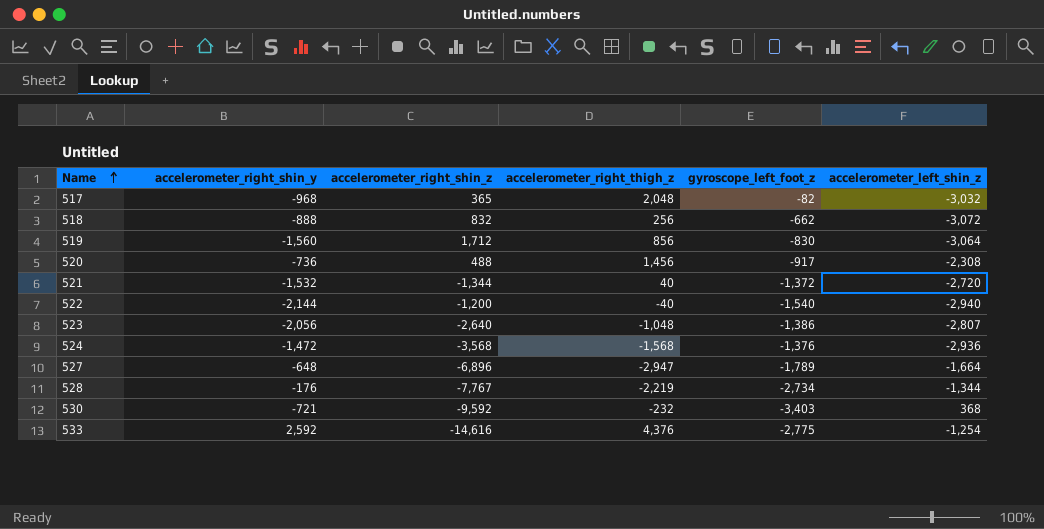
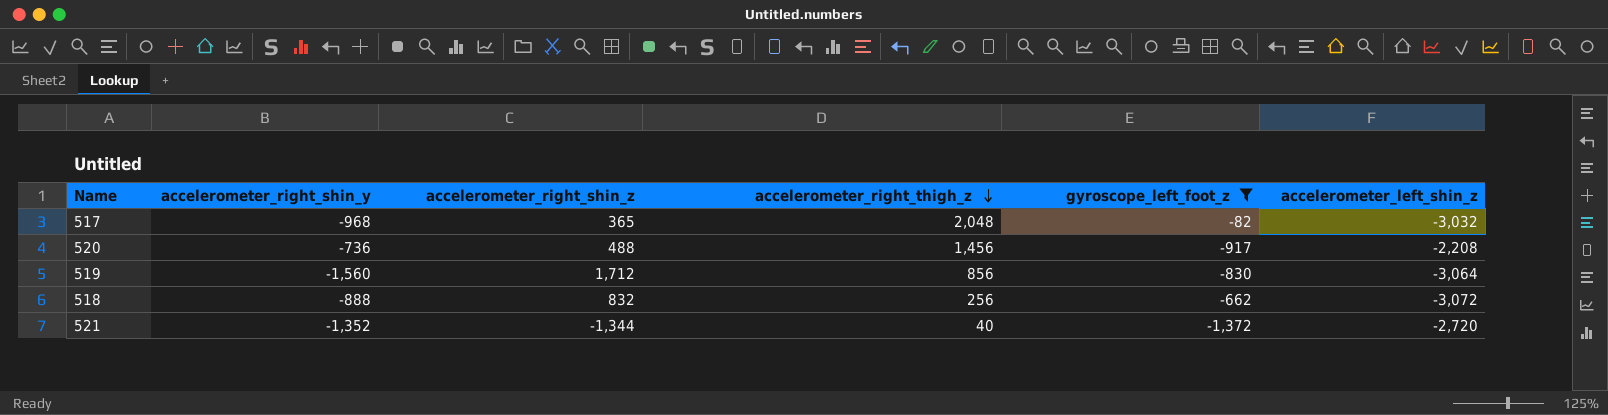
filter: none -> gyroscope_left_foot_z >= -1,372
row order: Name ascending -> accelerometer_right_thigh_z descending
520 | accelerometer_left_shin_z: -2,308 -> -2,208
521 | accelerometer_right_shin_y: -1,532 -> -1,352

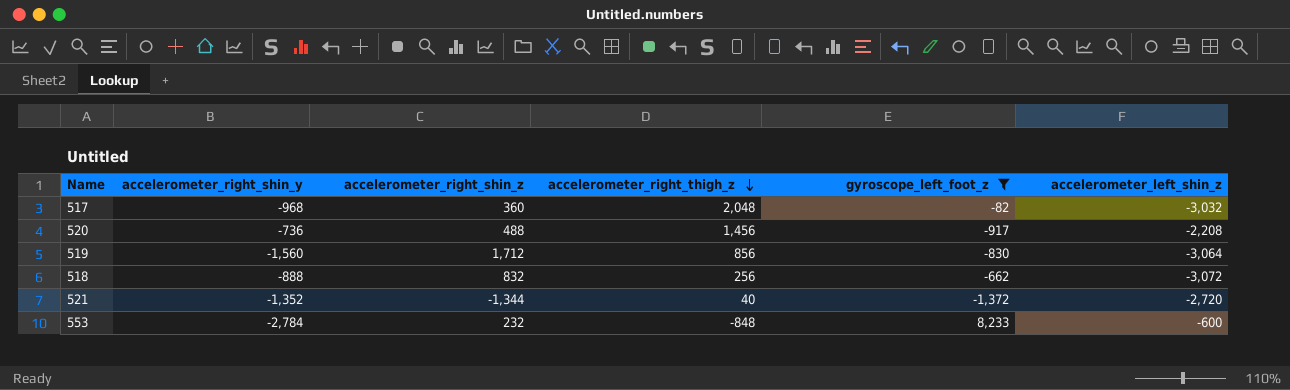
517 | accelerometer_right_shin_z: 365 -> 360
row 553: none -> -2,784 | 232 | -848 | 8,233 | -600

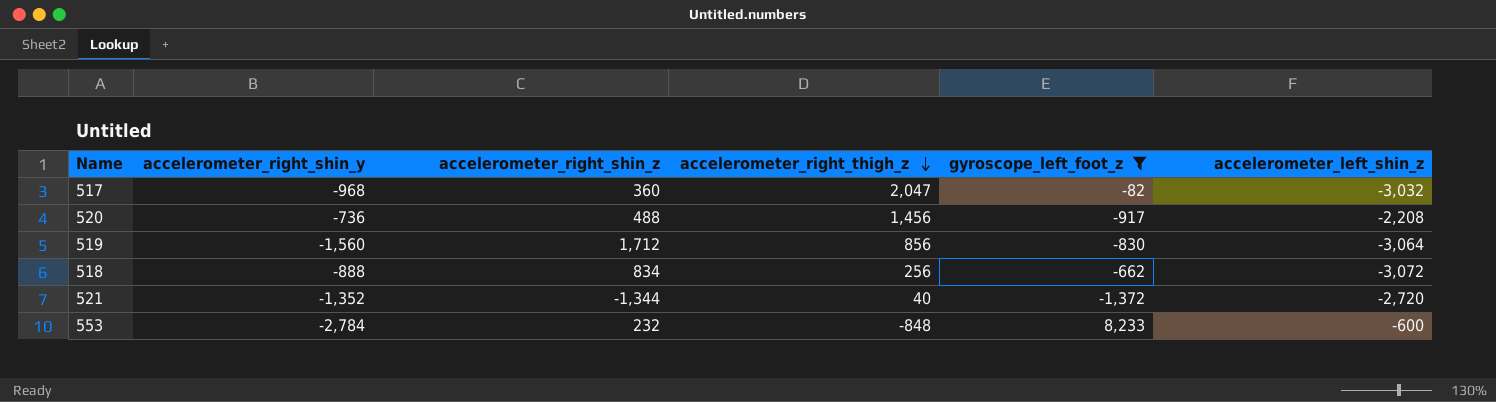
517 | accelerometer_right_thigh_z: 2,048 -> 2,047
518 | accelerometer_right_shin_z: 832 -> 834

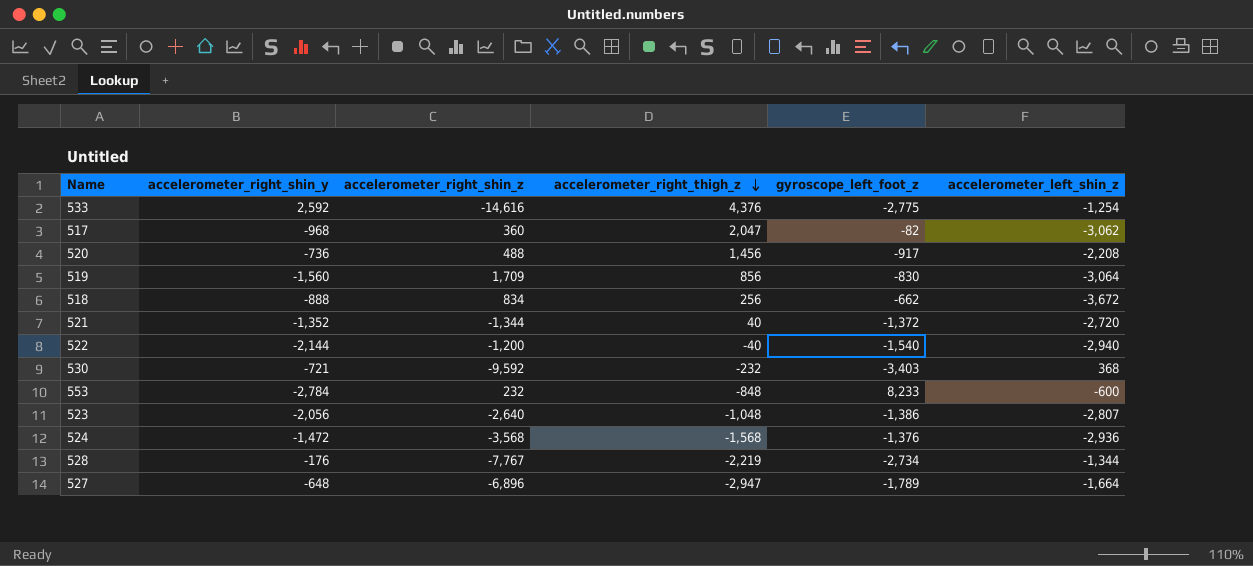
filter: gyroscope_left_foot_z >= -1,372 -> none
517 | accelerometer_left_shin_z: -3,032 -> -3,062
519 | accelerometer_right_shin_z: 1,712 -> 1,709
518 | accelerometer_left_shin_z: -3,072 -> -3,672

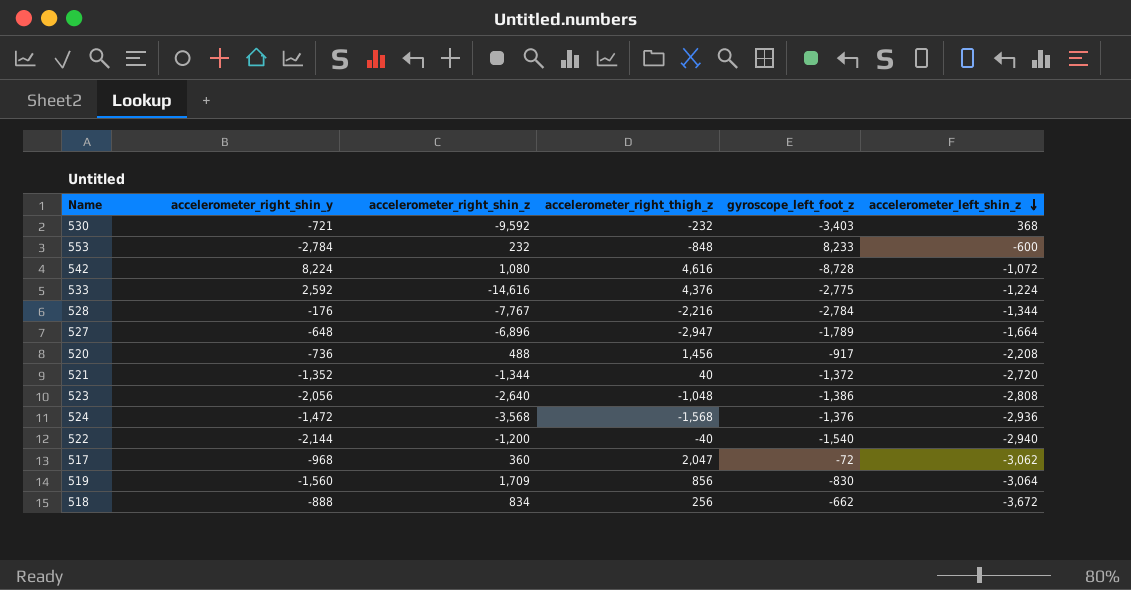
row order: accelerometer_right_thigh_z descending -> accelerometer_left_shin_z descending
row 542: none -> 8,224 | 1,080 | 4,616 | -8,728 | -1,072
533 | accelerometer_left_shin_z: -1,254 -> -1,224
528 | accelerometer_right_thigh_z: -2,219 -> -2,216
528 | gyroscope_left_foot_z: -2,734 -> -2,784
523 | accelerometer_left_shin_z: -2,807 -> -2,808
517 | gyroscope_left_foot_z: -82 -> -72

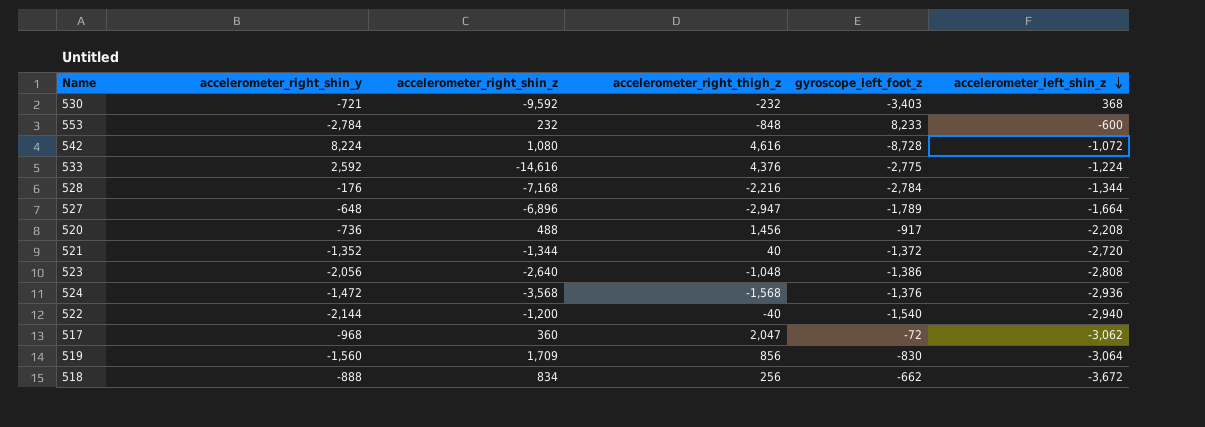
528 | accelerometer_right_shin_z: -7,767 -> -7,168

